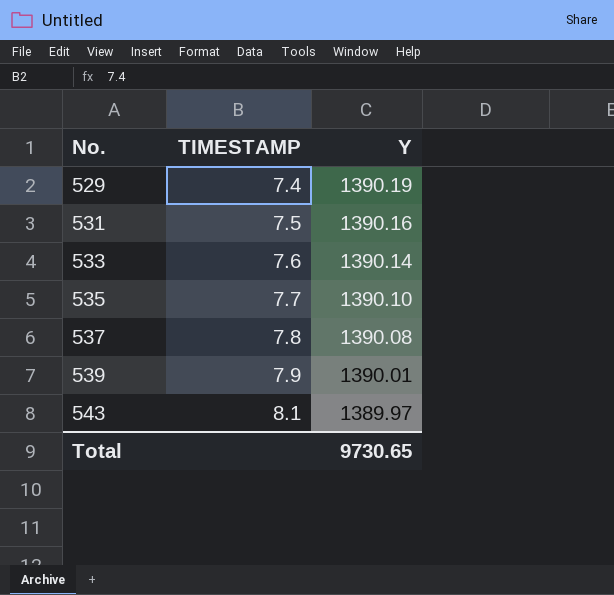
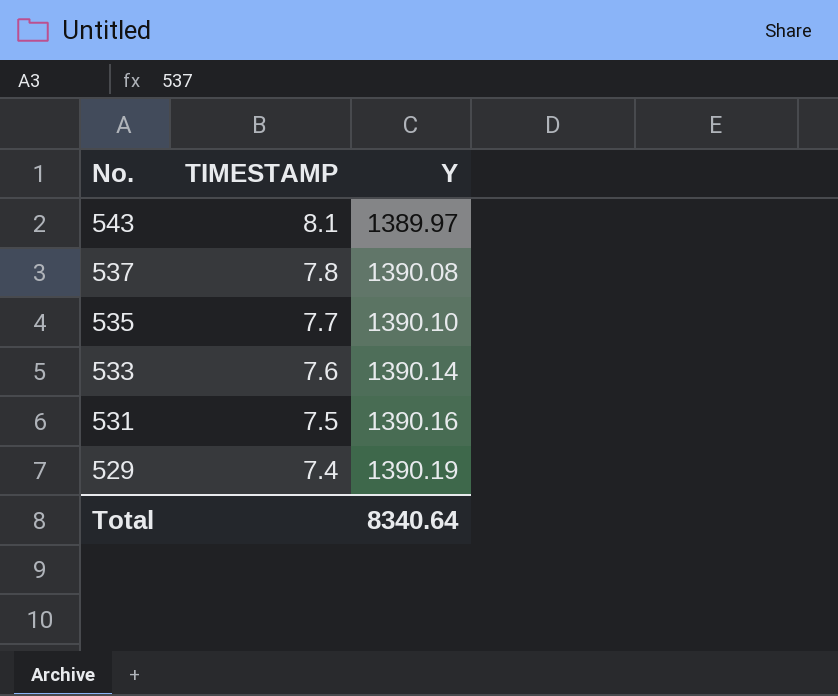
row order: No. ascending -> No. descending
row 539: 7.9 | 1390.01 -> none
Total | Y: 9730.65 -> 8340.64

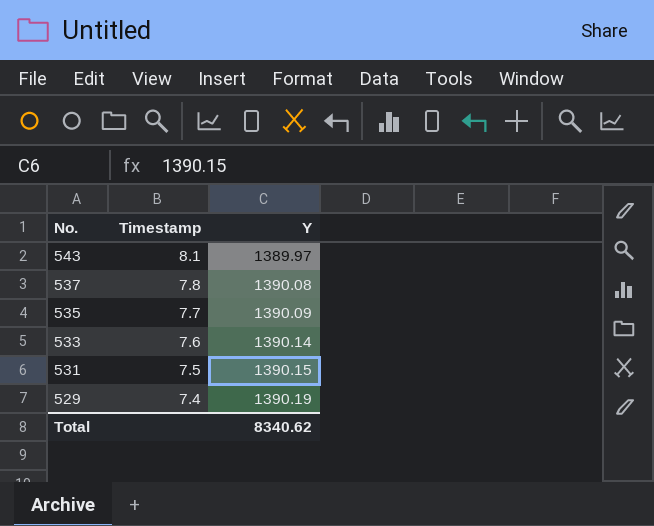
column name: TIMESTAMP -> Timestamp
535 | Y: 1390.10 -> 1390.09
531 | Y: 1390.16 -> 1390.15
Total | Y: 8340.64 -> 8340.62

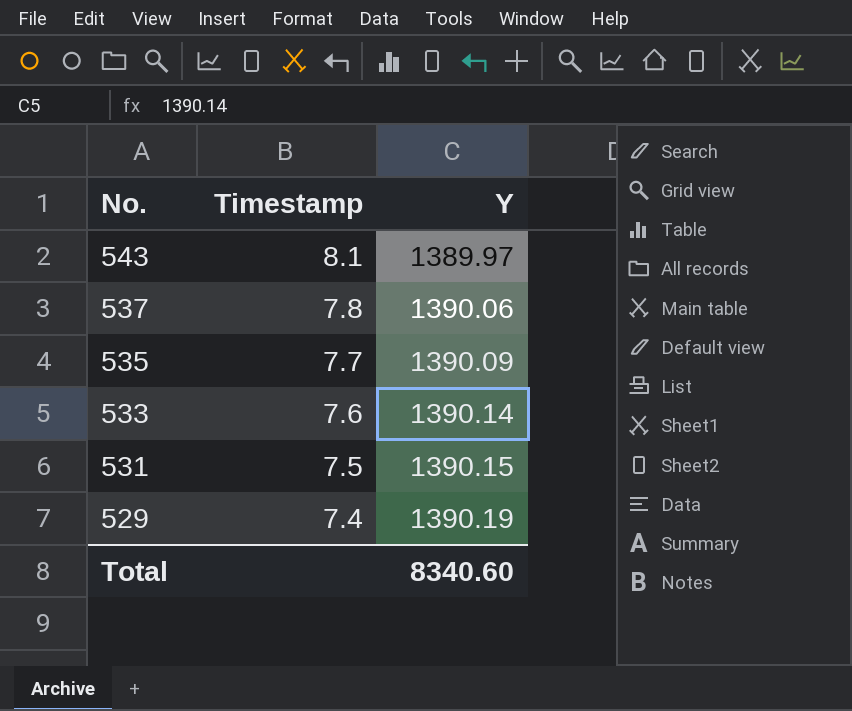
537 | Y: 1390.08 -> 1390.06
Total | Y: 8340.62 -> 8340.60

